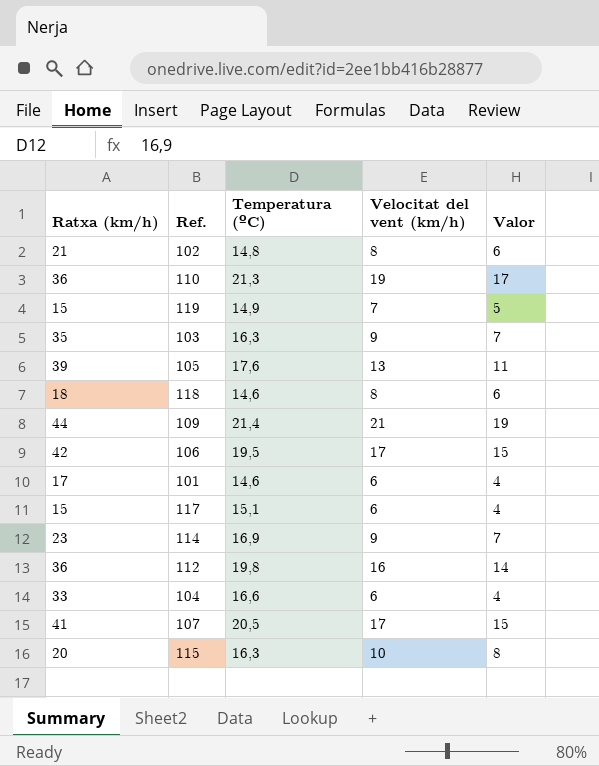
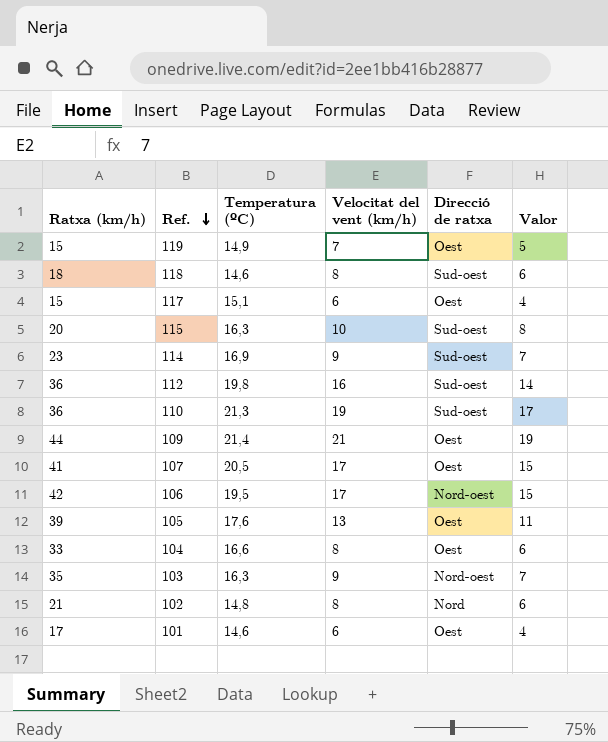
row order: none -> Ref. descending
column Direcció de ratxa | position: none -> 5
104 | Velocitat del vent (km/h): 6 -> 8
104 | Valor: 4 -> 6

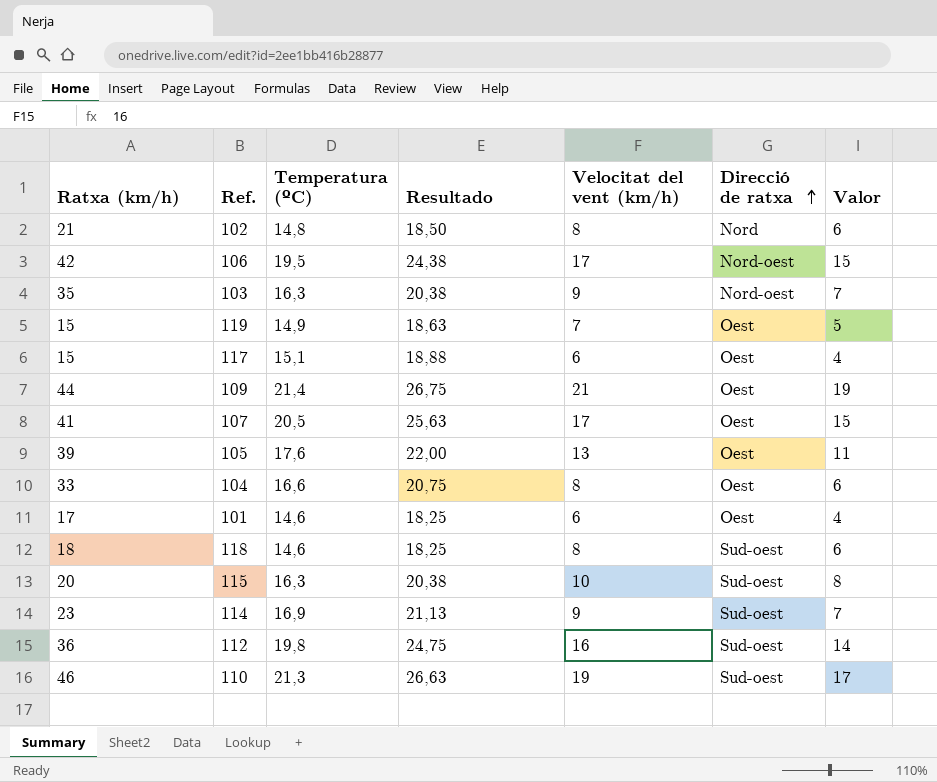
row order: Ref. descending -> Direcció de ratxa ascending
column Resultado | formula: none -> [Temperatura (ºC)] * 1,25
110 | Ratxa (km/h): 36 -> 46

